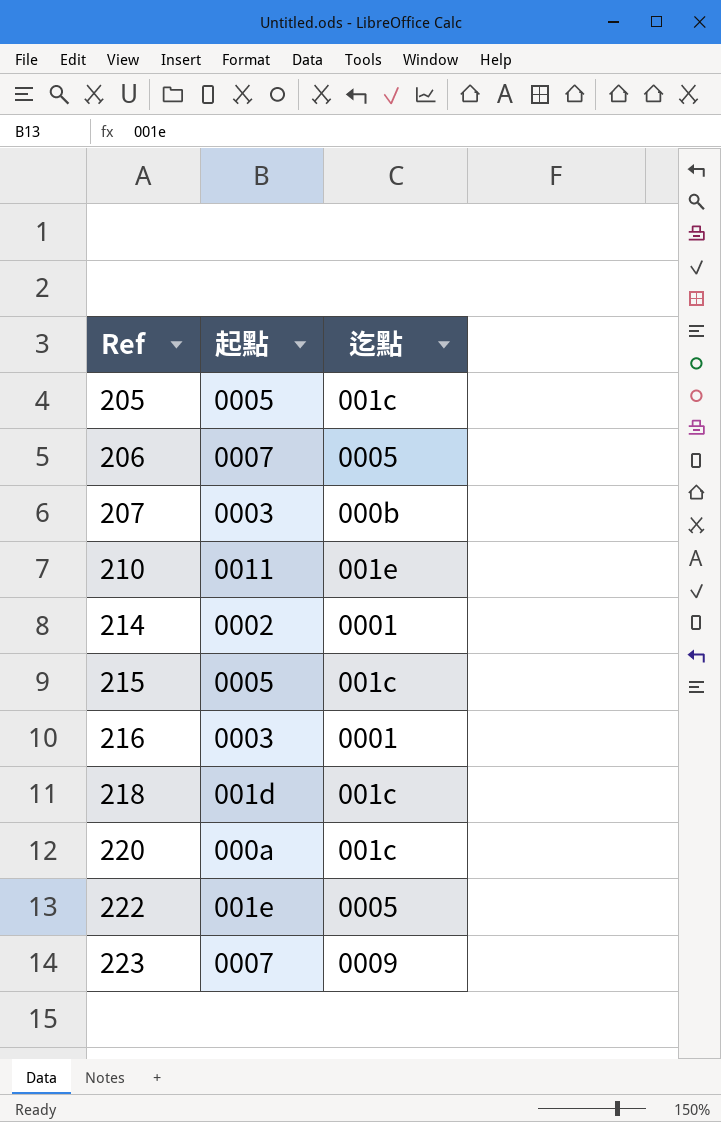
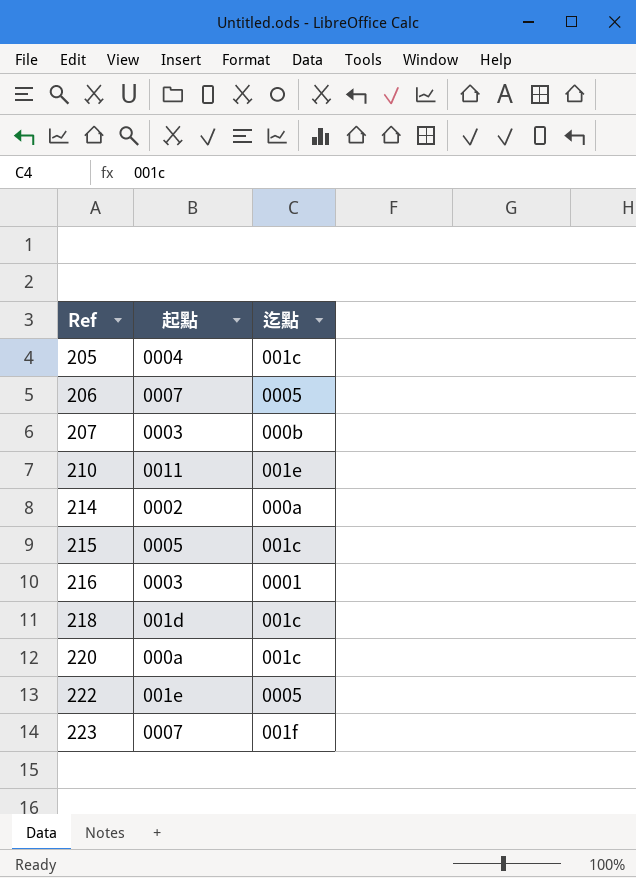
205 | 起點: 0005 -> 0004
214 | 迄點: 0001 -> 000a
223 | 迄點: 0009 -> 001f

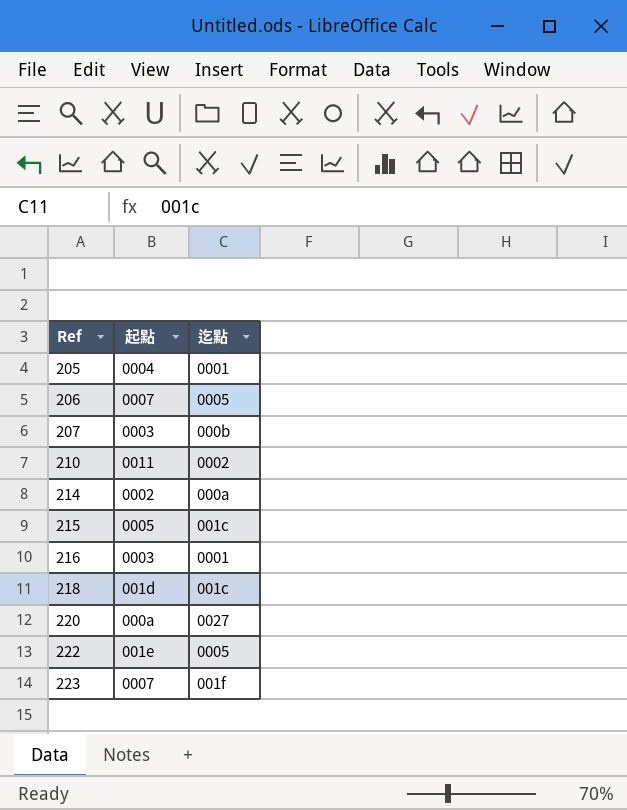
205 | 迄點: 001c -> 0001
210 | 迄點: 001e -> 0002
220 | 迄點: 001c -> 0027

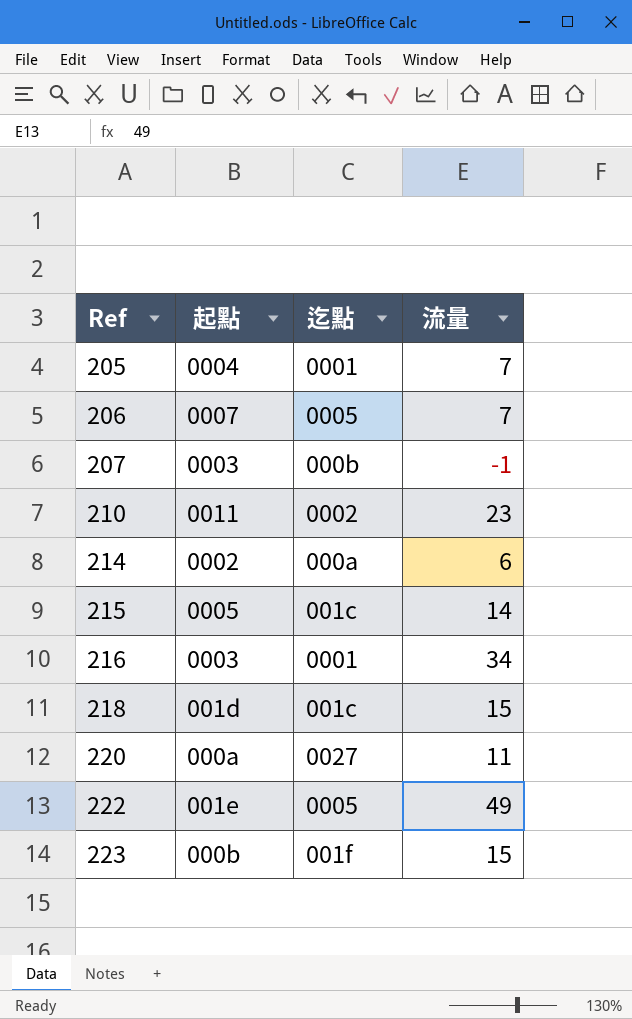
column 流量 | position: none -> 4
223 | 起點: 0007 -> 000b

